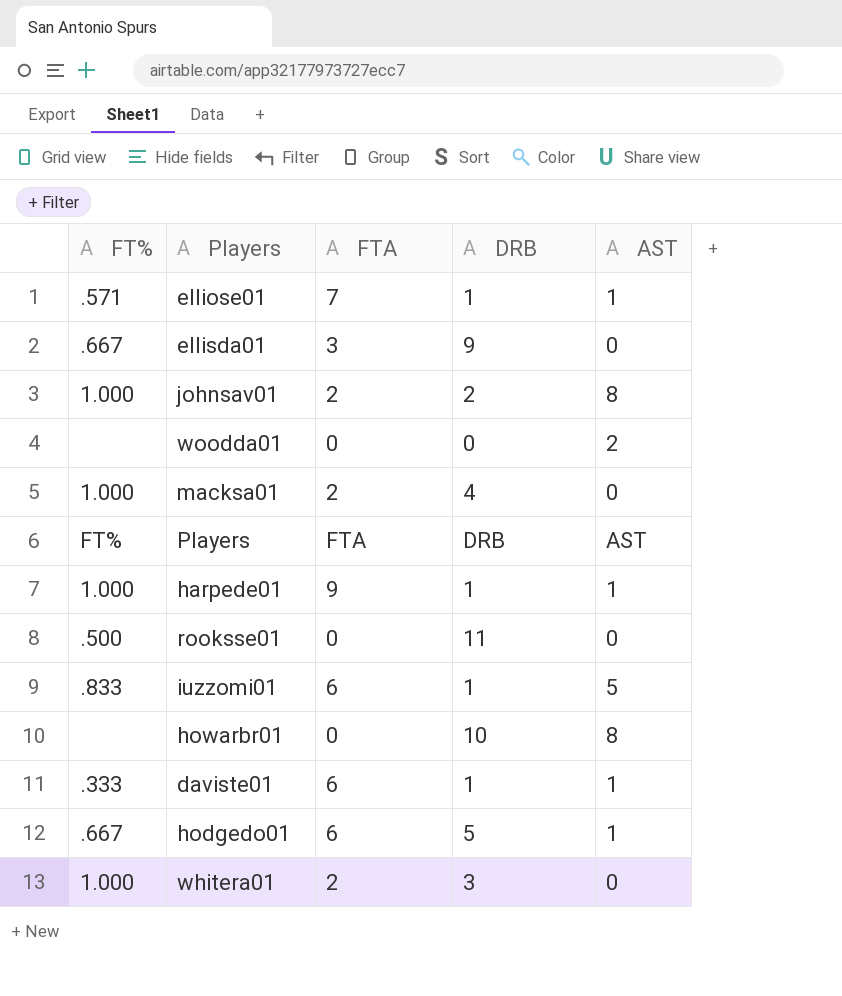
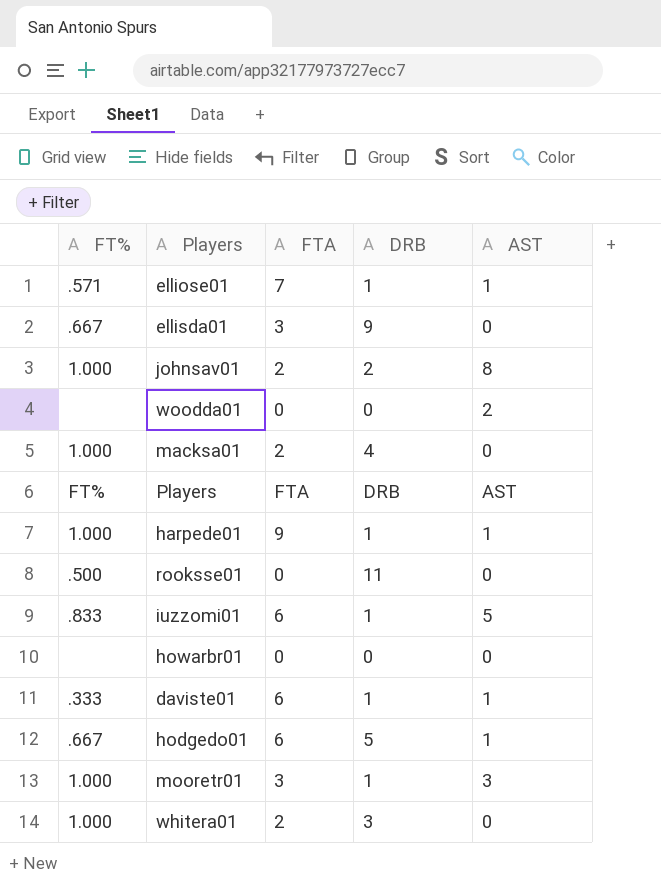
howarbr01 | DRB: 10 -> 0
howarbr01 | AST: 8 -> 0
row mooretr01: none -> 1.000 | 3 | 1 | 3

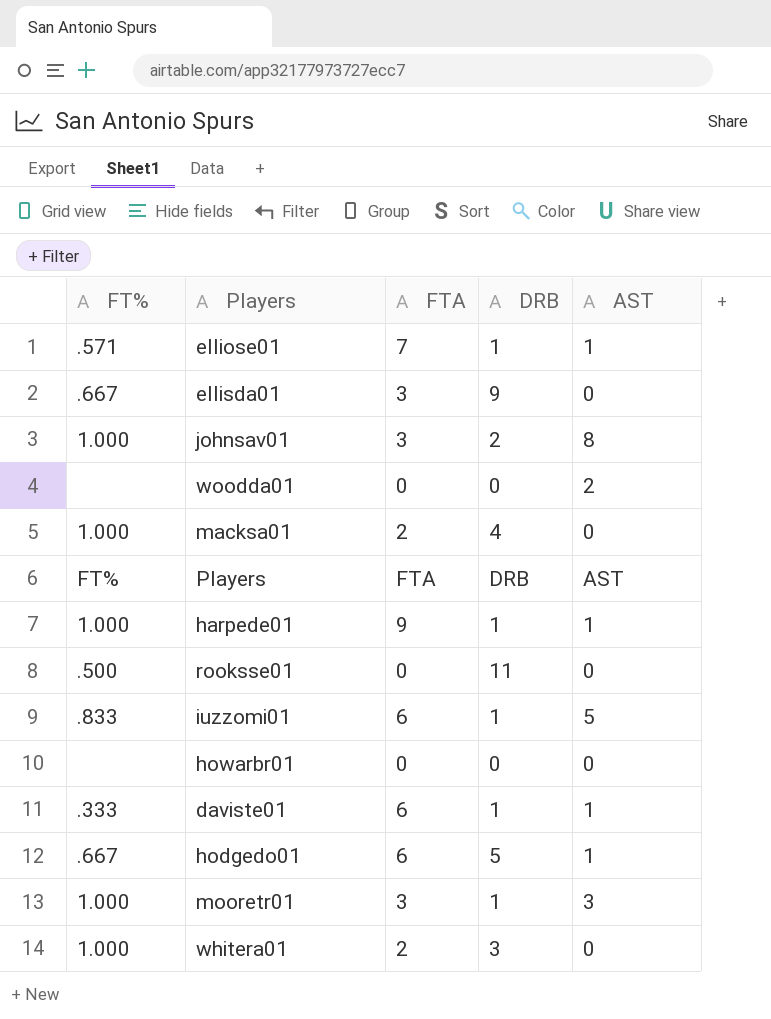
johnsav01 | FTA: 2 -> 3

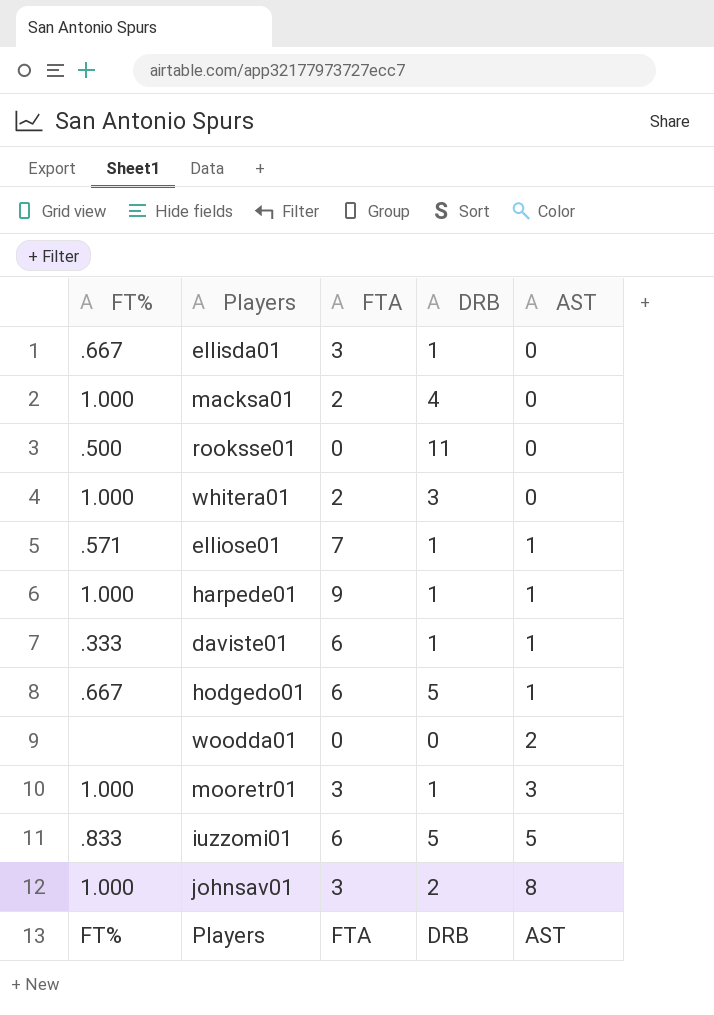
row order: none -> AST ascending
row howarbr01: none | 0 | 0 | 0 -> none
ellisda01 | DRB: 9 -> 1
iuzzomi01 | DRB: 1 -> 5

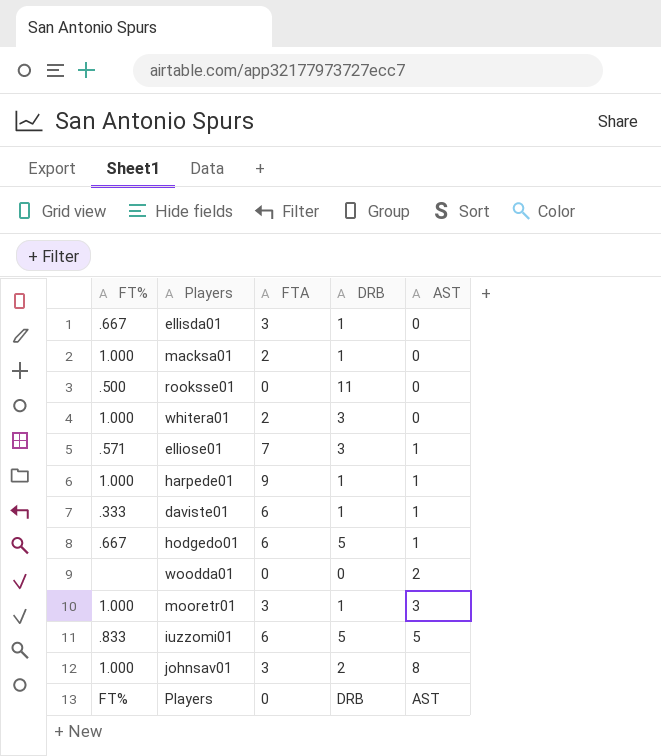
macksa01 | DRB: 4 -> 1
elliose01 | DRB: 1 -> 3
Players | FTA: FTA -> 0

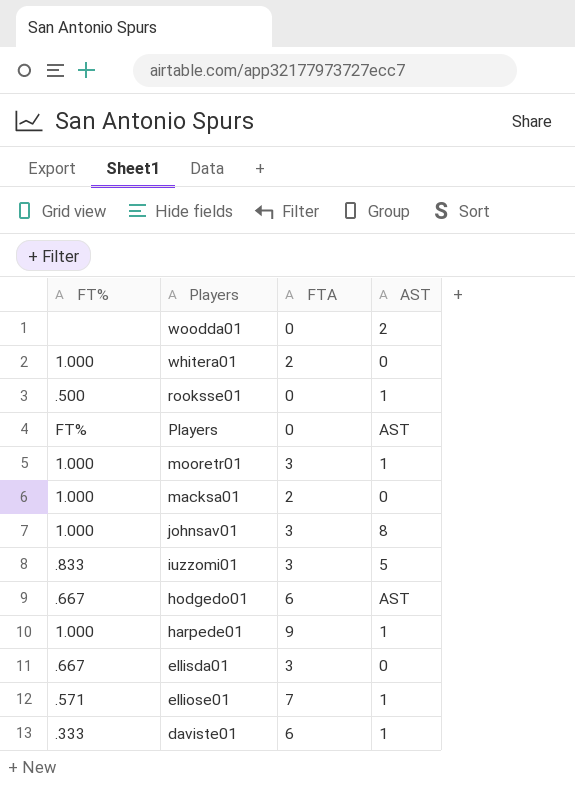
row order: AST ascending -> Players descending
column DRB | position: 4 -> none
rooksse01 | AST: 0 -> 1
mooretr01 | AST: 3 -> 1
iuzzomi01 | FTA: 6 -> 3
hodgedo01 | AST: 1 -> AST

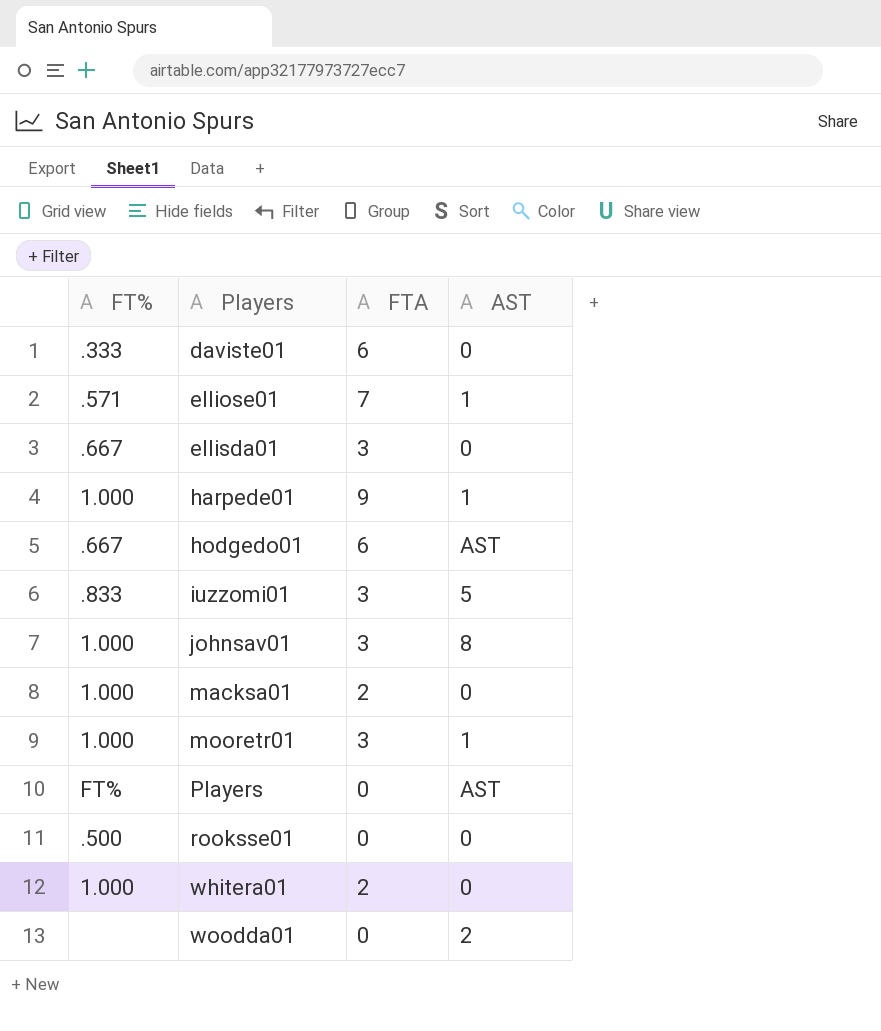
row order: Players descending -> Players ascending
daviste01 | AST: 1 -> 0
rooksse01 | AST: 1 -> 0

